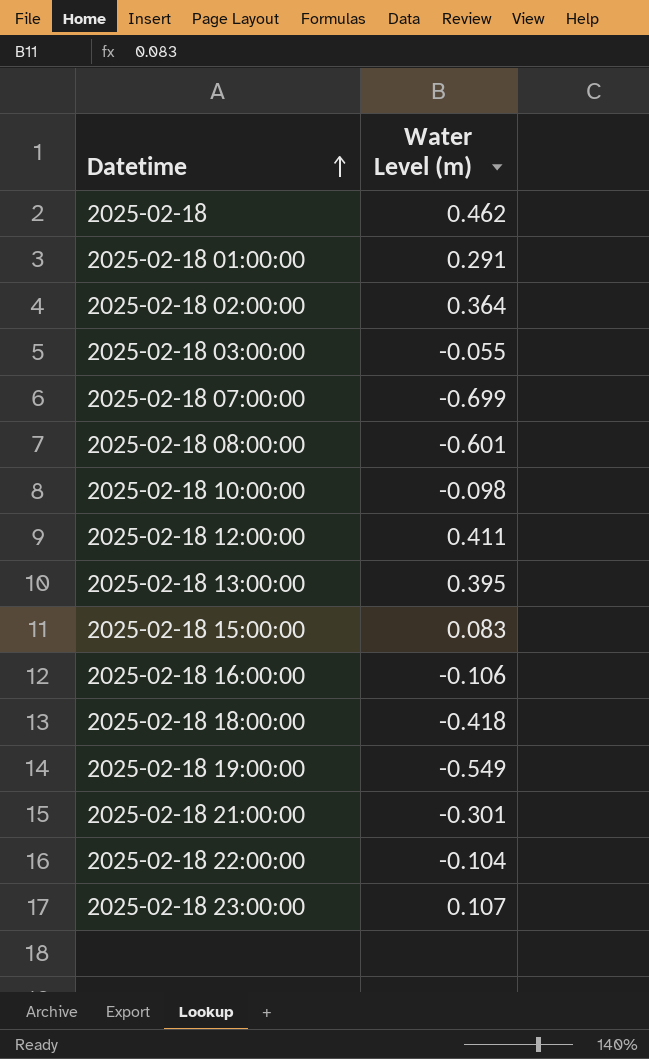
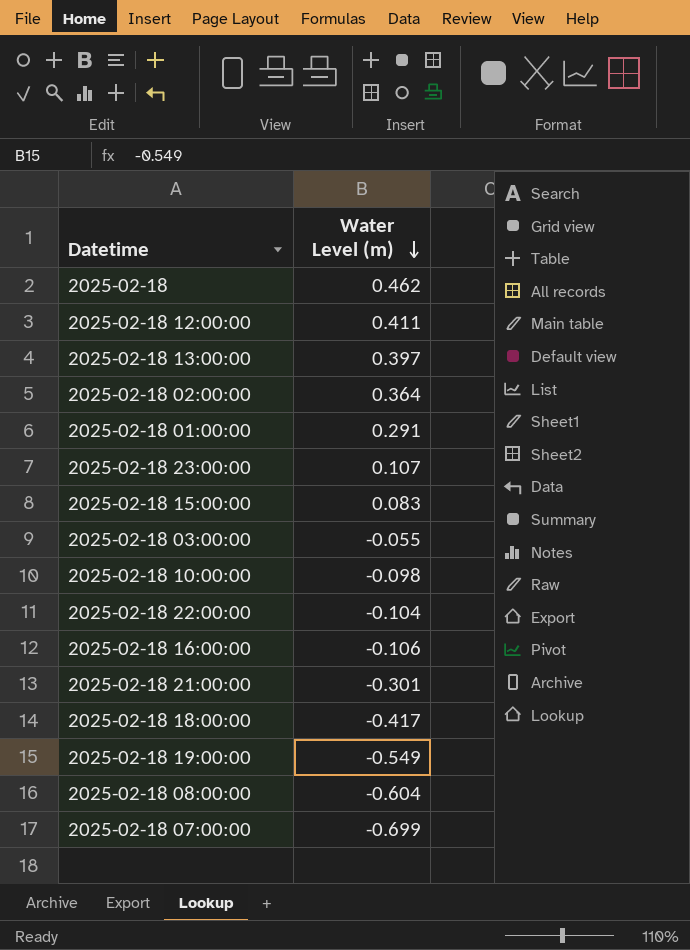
row order: Datetime ascending -> Water Level (m) descending
2025-02-18 13:00:00 | Water Level (m): 0.395 -> 0.397
2025-02-18 18:00:00 | Water Level (m): -0.418 -> -0.417
2025-02-18 08:00:00 | Water Level (m): -0.601 -> -0.604

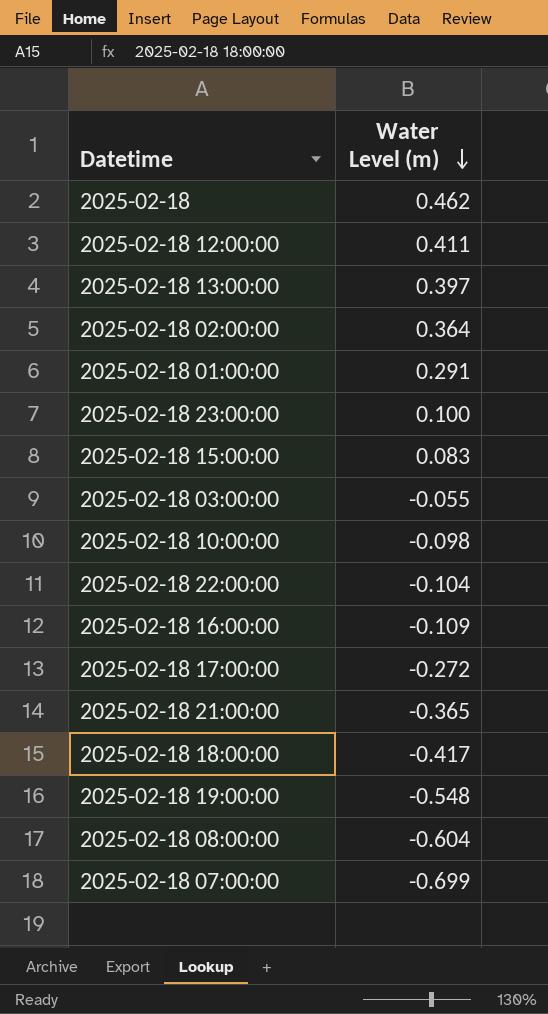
2025-02-18 23:00:00 | Water Level (m): 0.107 -> 0.100
2025-02-18 16:00:00 | Water Level (m): -0.106 -> -0.109
row 2025-02-18 17:00:00: none -> -0.272
2025-02-18 21:00:00 | Water Level (m): -0.301 -> -0.365
2025-02-18 19:00:00 | Water Level (m): -0.549 -> -0.548

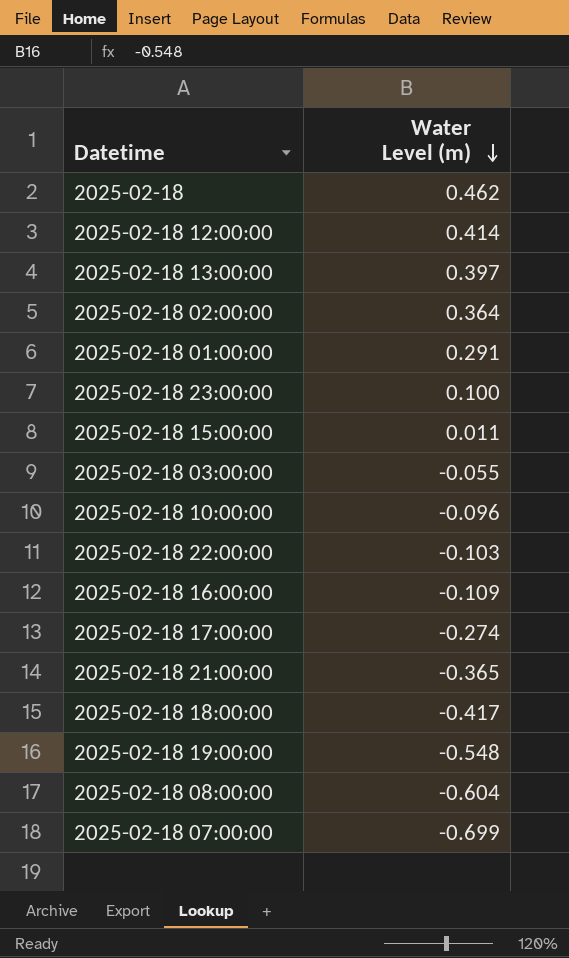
2025-02-18 12:00:00 | Water Level (m): 0.411 -> 0.414
2025-02-18 15:00:00 | Water Level (m): 0.083 -> 0.011
2025-02-18 10:00:00 | Water Level (m): -0.098 -> -0.096
2025-02-18 22:00:00 | Water Level (m): -0.104 -> -0.103
2025-02-18 17:00:00 | Water Level (m): -0.272 -> -0.274

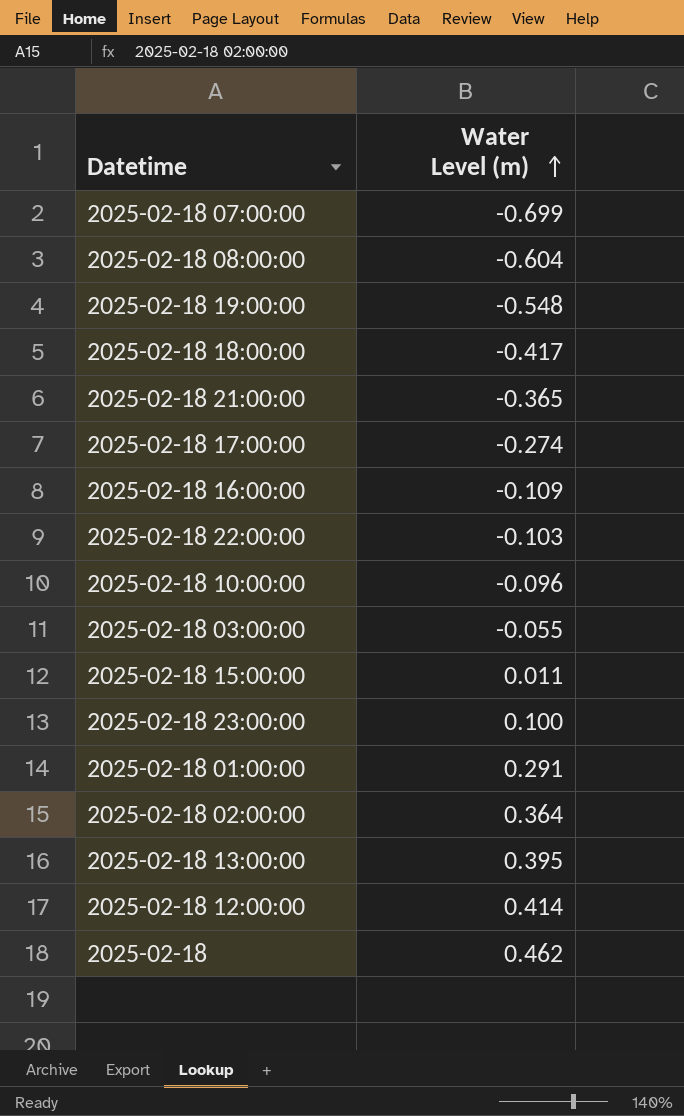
row order: Water Level (m) descending -> Water Level (m) ascending
2025-02-18 13:00:00 | Water Level (m): 0.397 -> 0.395

